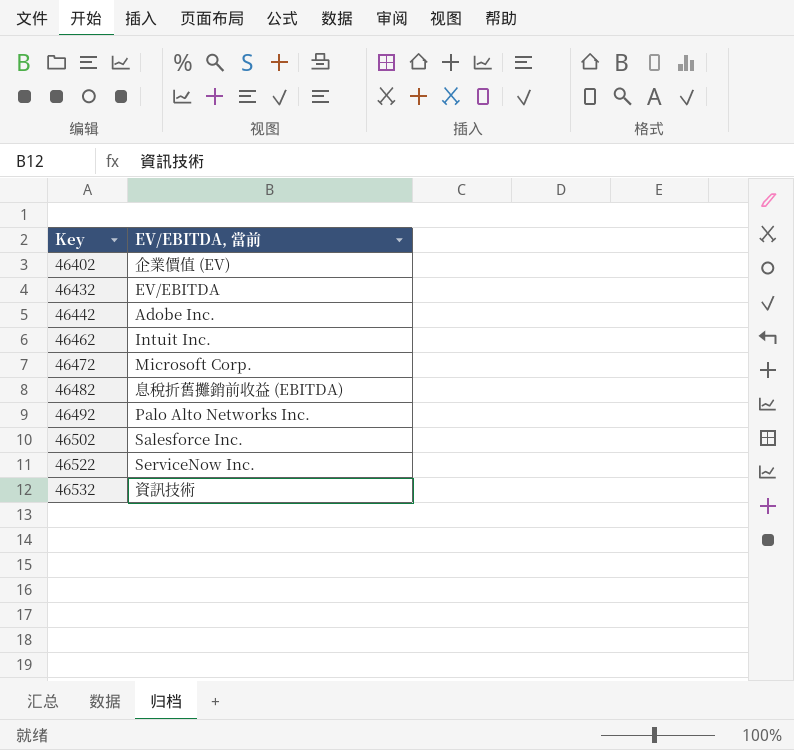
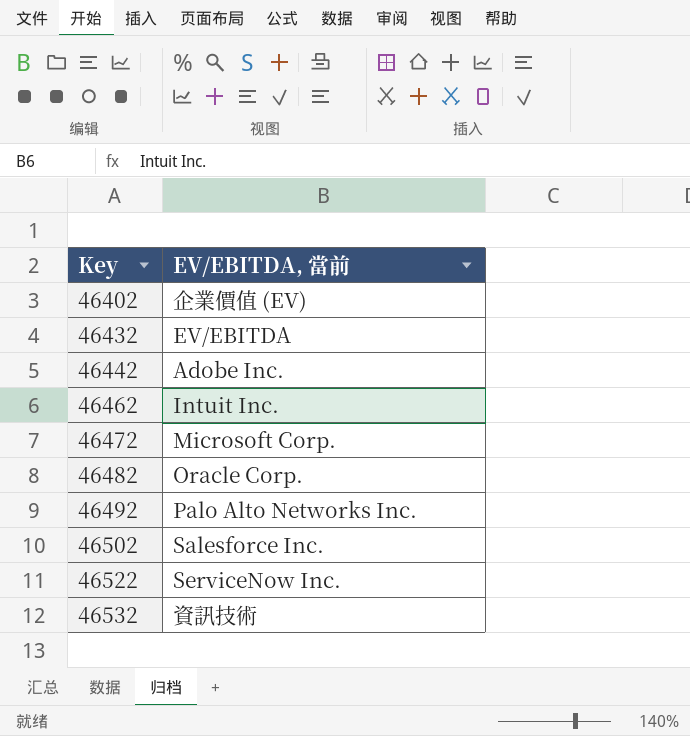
46482 | EV/EBITDA, 當前: 息稅折舊攤銷前收益 (EBITDA) -> Oracle Corp.

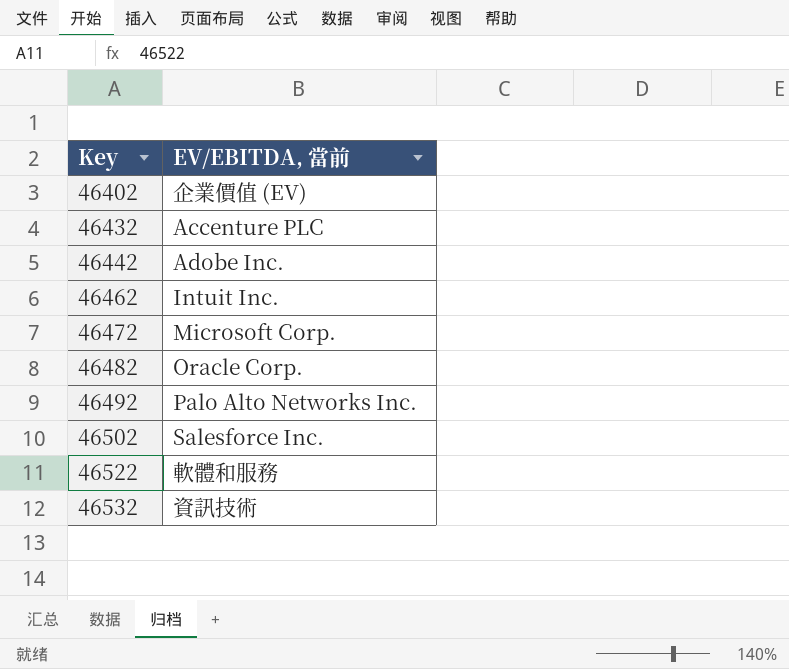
46432 | EV/EBITDA, 當前: EV/EBITDA -> Accenture PLC
46522 | EV/EBITDA, 當前: ServiceNow Inc. -> 軟體和服務

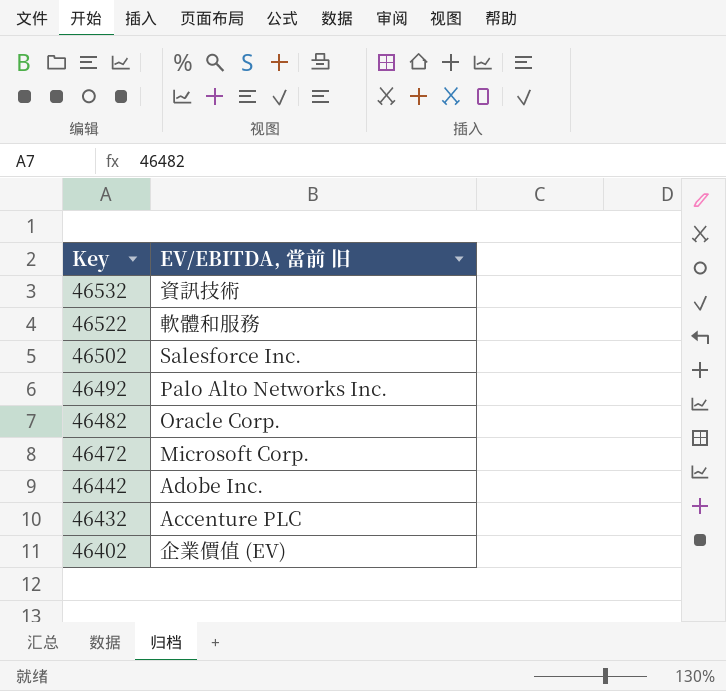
row order: Key ascending -> Key descending
column name: EV/EBITDA, 當前 -> EV/EBITDA, 當前 旧
row 46462: Intuit Inc. -> none

